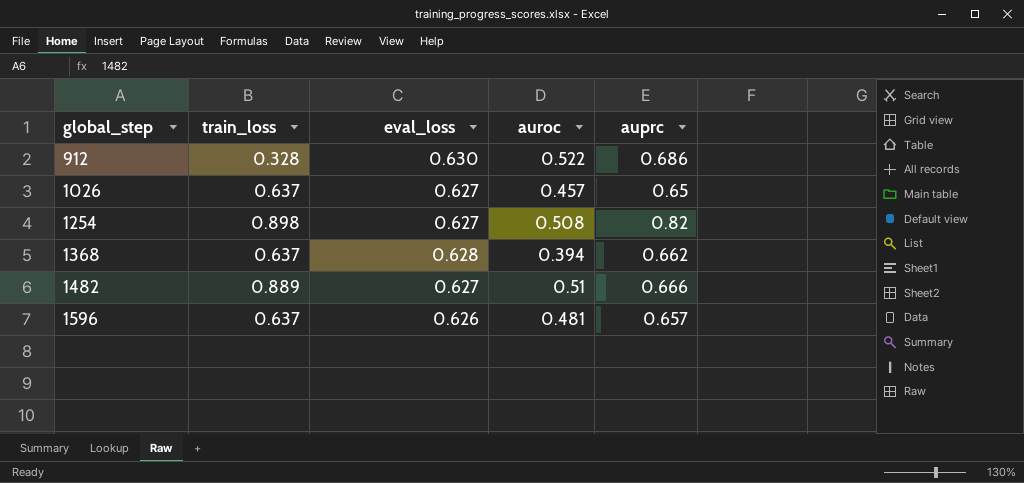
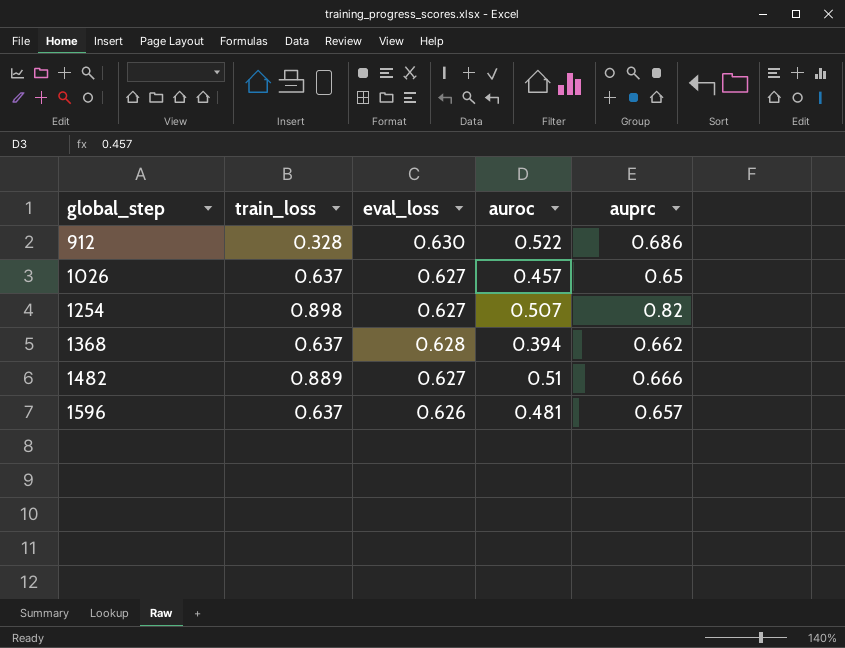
1254 | auroc: 0.508 -> 0.507

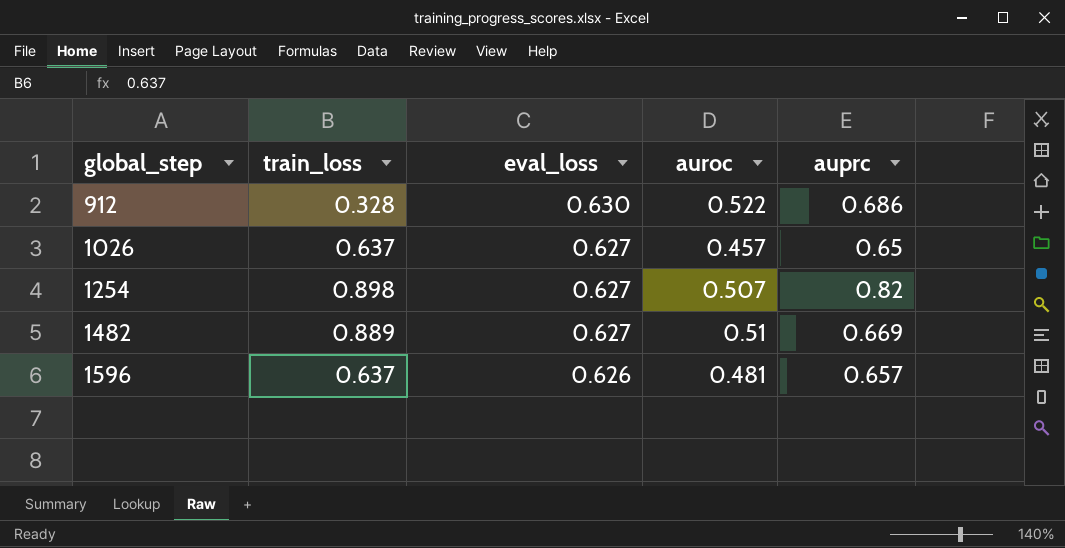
row 1368: 0.637 | 0.628 | 0.394 | 0.662 -> none
1482 | auprc: 0.666 -> 0.669

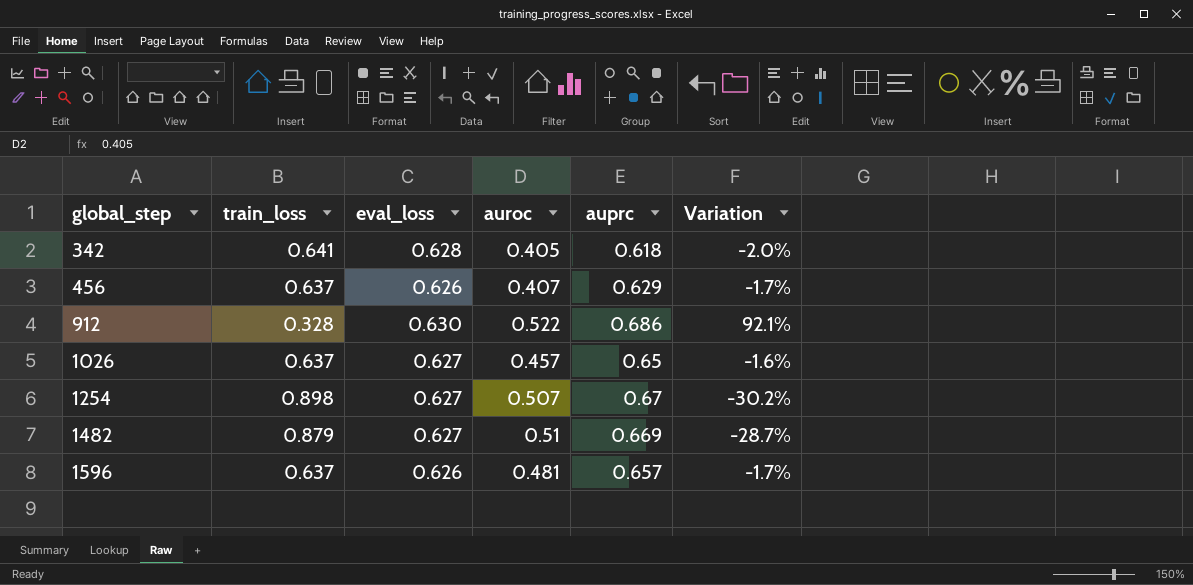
column Variation | formula: none -> ([eval_loss] - [train_loss]) / [train_loss]
row 342: none -> 0.641 | 0.628 | 0.405 | 0.618 | -2.0%
row 456: none -> 0.637 | 0.626 | 0.407 | 0.629 | -1.7%
1254 | auprc: 0.82 -> 0.67
1482 | train_loss: 0.889 -> 0.879

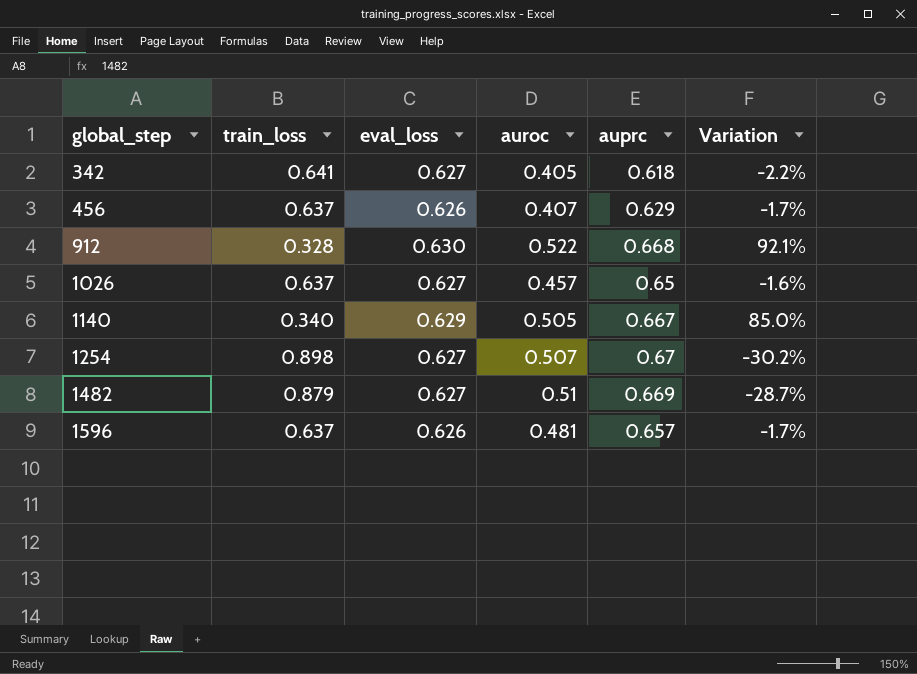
342 | eval_loss: 0.628 -> 0.627
342 | Variation: -2.0% -> -2.2%
912 | auprc: 0.686 -> 0.668
row 1140: none -> 0.340 | 0.629 | 0.505 | 0.667 | 85.0%

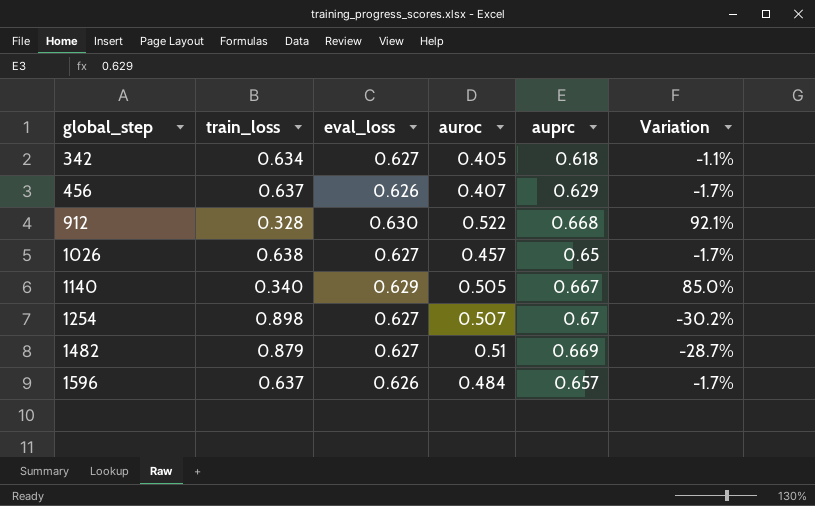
342 | train_loss: 0.641 -> 0.634
342 | Variation: -2.2% -> -1.1%
1026 | train_loss: 0.637 -> 0.638
1026 | Variation: -1.6% -> -1.7%
1596 | auroc: 0.481 -> 0.484

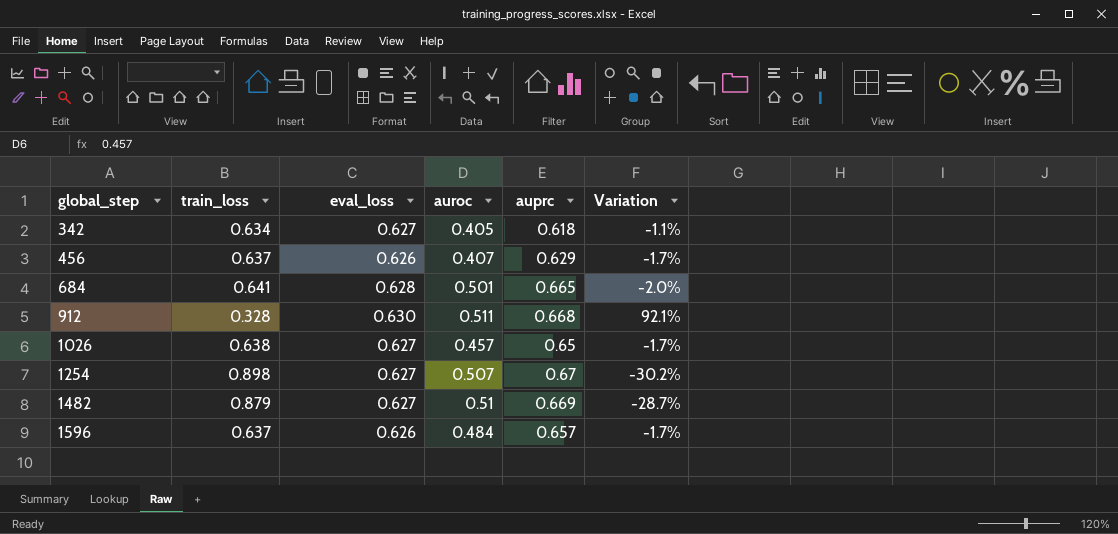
row 1140: 0.340 | 0.629 | 0.505 | 0.667 | 85.0% -> none
row 684: none -> 0.641 | 0.628 | 0.501 | 0.665 | -2.0%
912 | auroc: 0.522 -> 0.511

